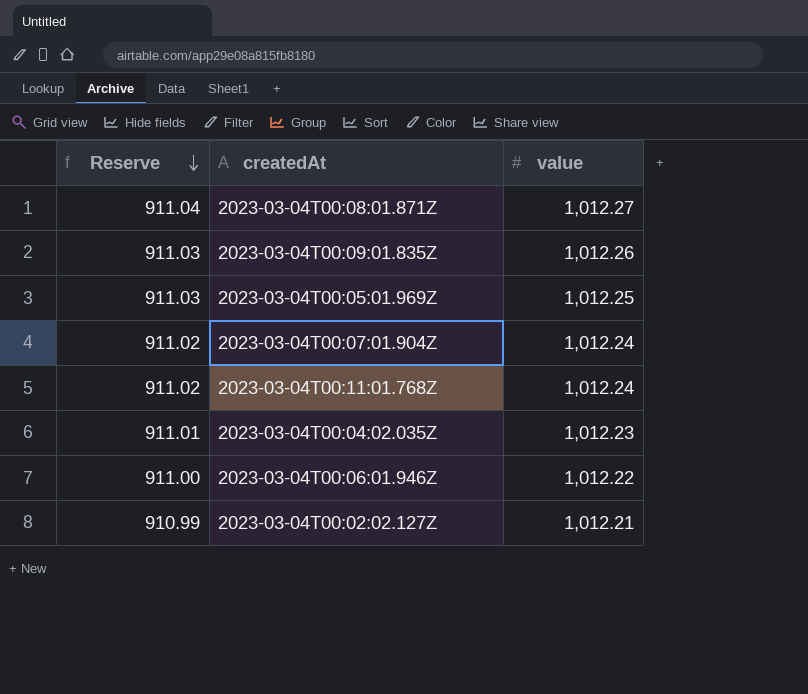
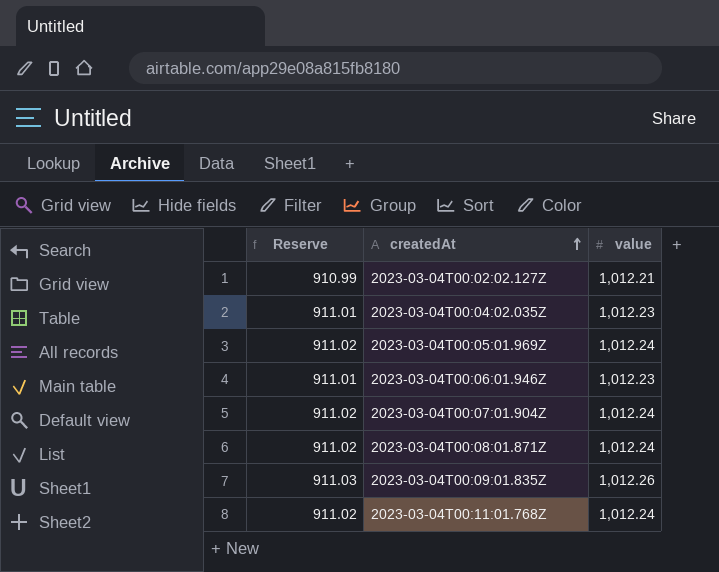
row order: Reserve descending -> createdAt ascending
2023-03-04T00:05:01.969Z | Reserve: 911.03 -> 911.02
2023-03-04T00:05:01.969Z | value: 1,012.25 -> 1,012.24
2023-03-04T00:06:01.946Z | Reserve: 911.00 -> 911.01
2023-03-04T00:06:01.946Z | value: 1,012.22 -> 1,012.23
2023-03-04T00:08:01.871Z | Reserve: 911.04 -> 911.02
2023-03-04T00:08:01.871Z | value: 1,012.27 -> 1,012.24

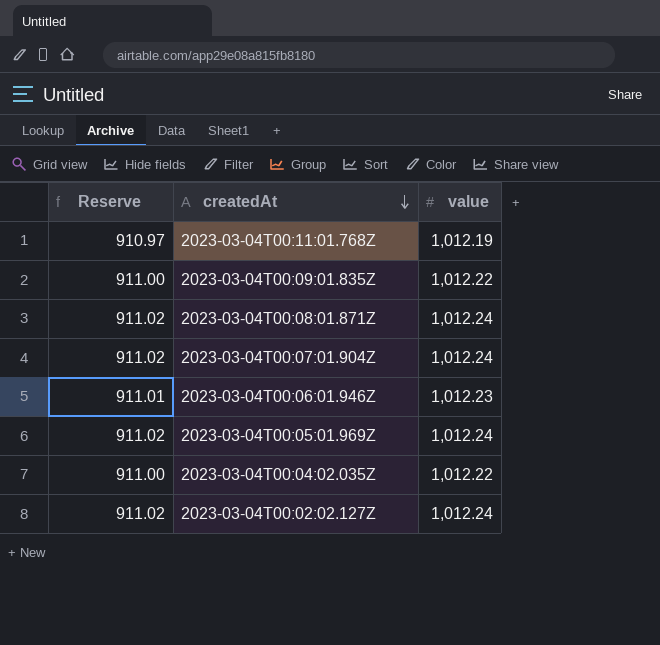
row order: createdAt ascending -> createdAt descending
2023-03-04T00:11:01.768Z | Reserve: 911.02 -> 910.97
2023-03-04T00:11:01.768Z | value: 1,012.24 -> 1,012.19
2023-03-04T00:09:01.835Z | Reserve: 911.03 -> 911.00
2023-03-04T00:09:01.835Z | value: 1,012.26 -> 1,012.22
2023-03-04T00:04:02.035Z | Reserve: 911.01 -> 911.00
2023-03-04T00:04:02.035Z | value: 1,012.23 -> 1,012.22
2023-03-04T00:02:02.127Z | Reserve: 910.99 -> 911.02
2023-03-04T00:02:02.127Z | value: 1,012.21 -> 1,012.24

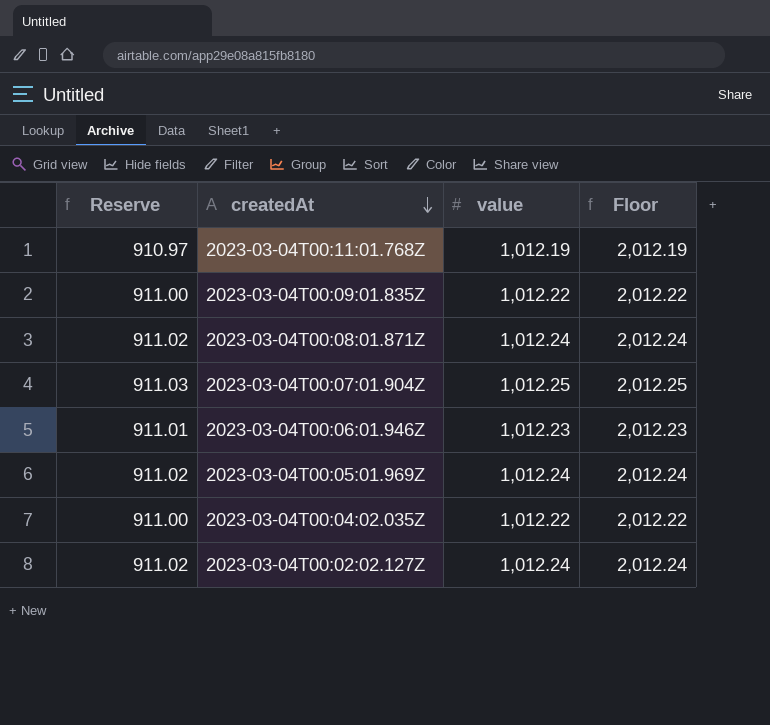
column Floor | formula: none -> [value] + 1000
2023-03-04T00:07:01.904Z | Reserve: 911.02 -> 911.03
2023-03-04T00:07:01.904Z | value: 1,012.24 -> 1,012.25

